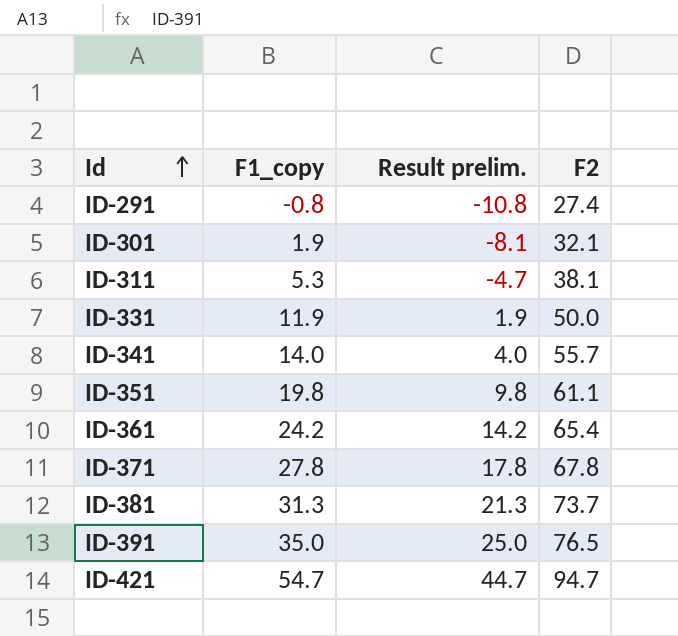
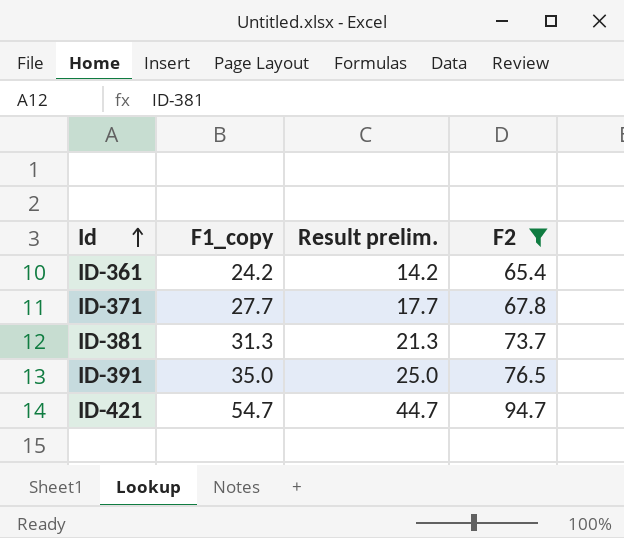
filter: none -> F2 >= 65.4
ID-371 | F1_copy: 27.8 -> 27.7
ID-371 | Result prelim.: 17.8 -> 17.7

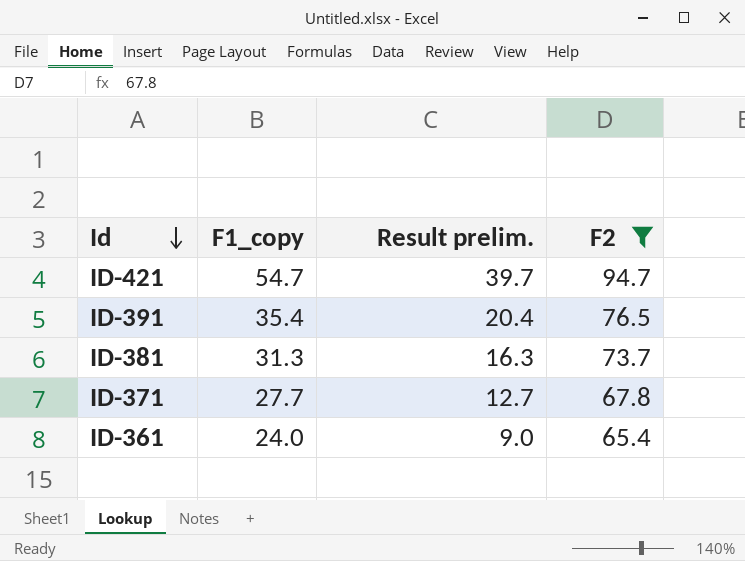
row order: Id ascending -> Id descending
column Result prelim. | formula: [F1_copy] - 10 -> [F1_copy] - 15
ID-391 | F1_copy: 35.0 -> 35.4
ID-361 | F1_copy: 24.2 -> 24.0

